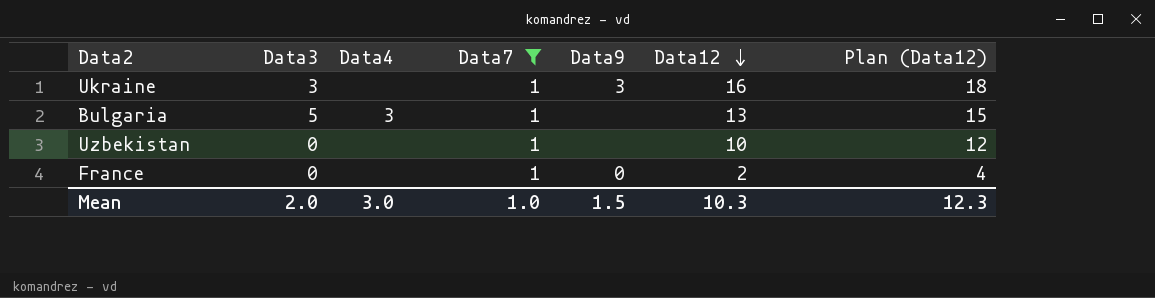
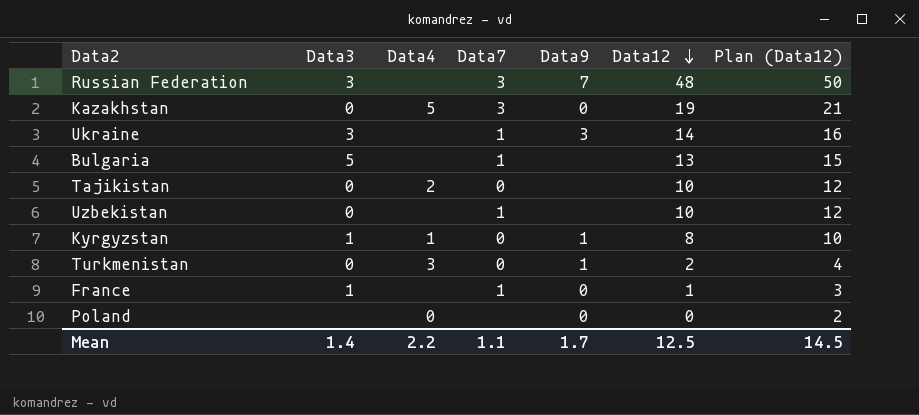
filter: Data7 = 1 -> none
Ukraine | Data12: 16 -> 14
Ukraine | Plan (Data12): 18 -> 16
Bulgaria | Data4: 3 -> none
France | Data3: 0 -> 1
France | Data12: 2 -> 1
France | Plan (Data12): 4 -> 3
Mean | Data3: 2.0 -> 1.4
Mean | Data4: 3.0 -> 2.2
Mean | Data7: 1.0 -> 1.1
Mean | Data9: 1.5 -> 1.7
Mean | Data12: 10.3 -> 12.5
Mean | Plan (Data12): 12.3 -> 14.5

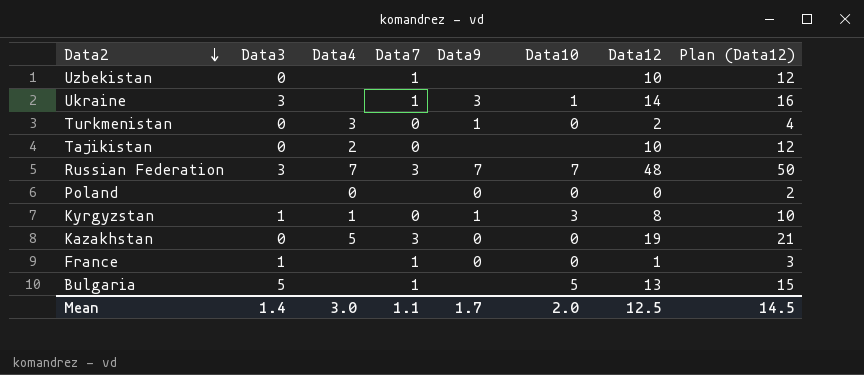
row order: Data12 descending -> Data2 descending
column Data10 | position: none -> 6
Russian Federation | Data4: none -> 7
Mean | Data4: 2.2 -> 3.0

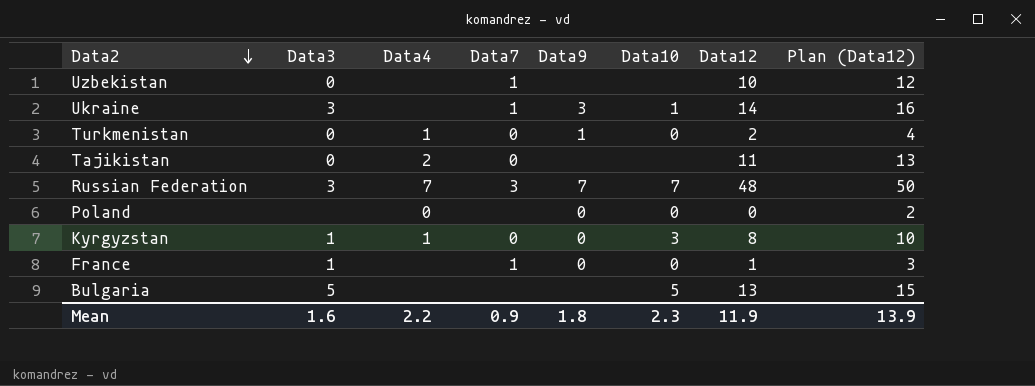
row Kazakhstan: 0 | 5 | 3 | 0 | 0 | 19 | 21 -> none
Turkmenistan | Data4: 3 -> 1
Tajikistan | Data12: 10 -> 11
Tajikistan | Plan (Data12): 12 -> 13
Kyrgyzstan | Data9: 1 -> 0
Bulgaria | Data7: 1 -> none
Mean | Data3: 1.4 -> 1.6
Mean | Data4: 3.0 -> 2.2
Mean | Data7: 1.1 -> 0.9
Mean | Data9: 1.7 -> 1.8
Mean | Data10: 2.0 -> 2.3
Mean | Data12: 12.5 -> 11.9
Mean | Plan (Data12): 14.5 -> 13.9

